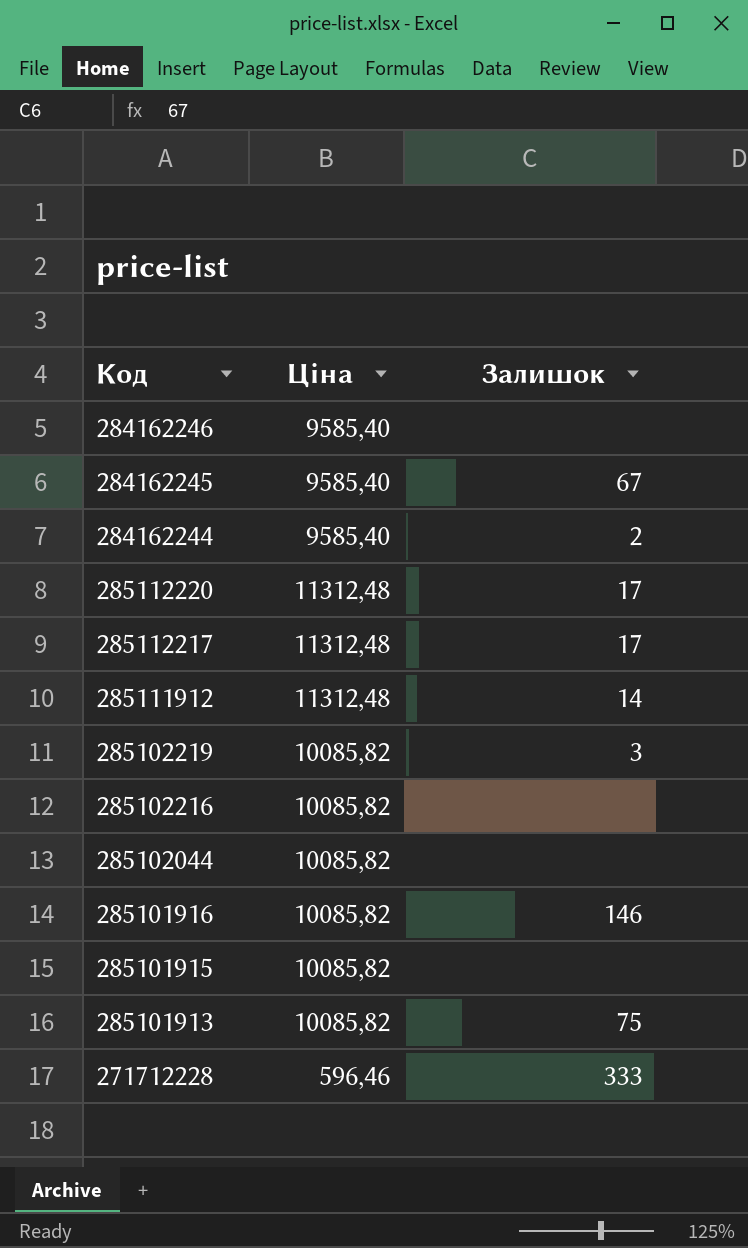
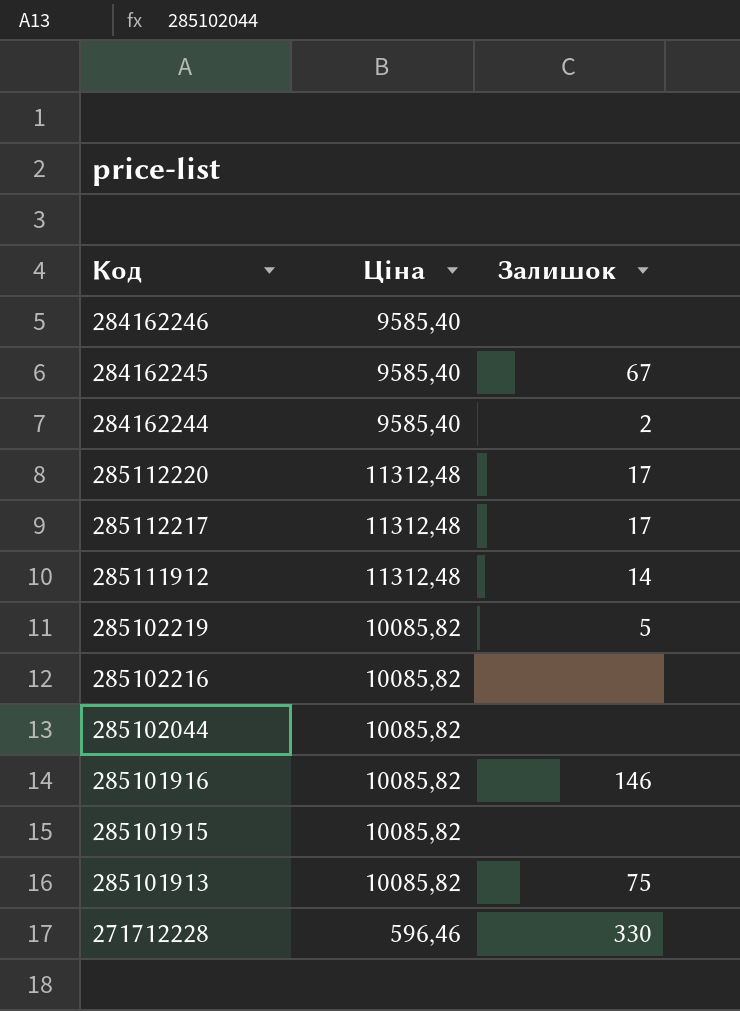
285102219 | Залишок: 3 -> 5
271712228 | Залишок: 333 -> 330

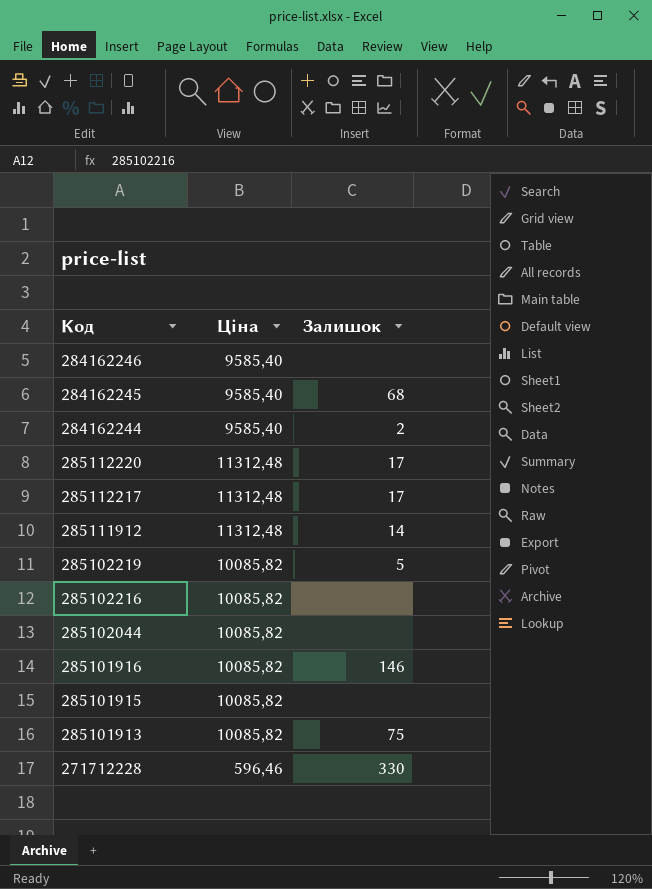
284162245 | Залишок: 67 -> 68

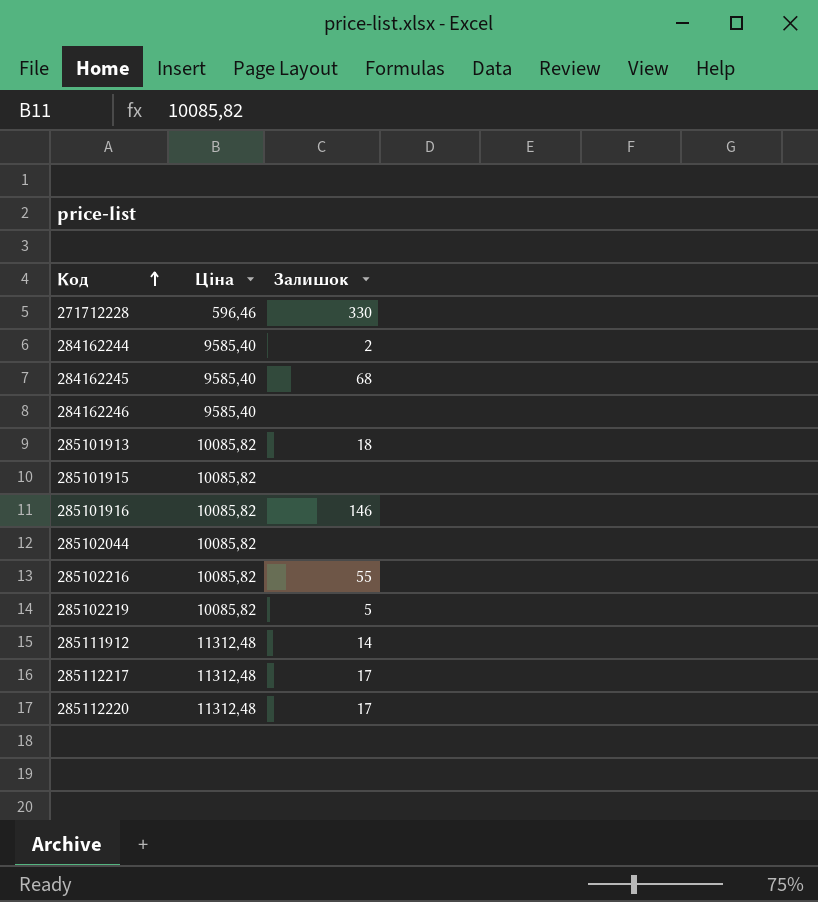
row order: none -> Код ascending
285101913 | Залишок: 75 -> 18
285102216 | Залишок: none -> 55

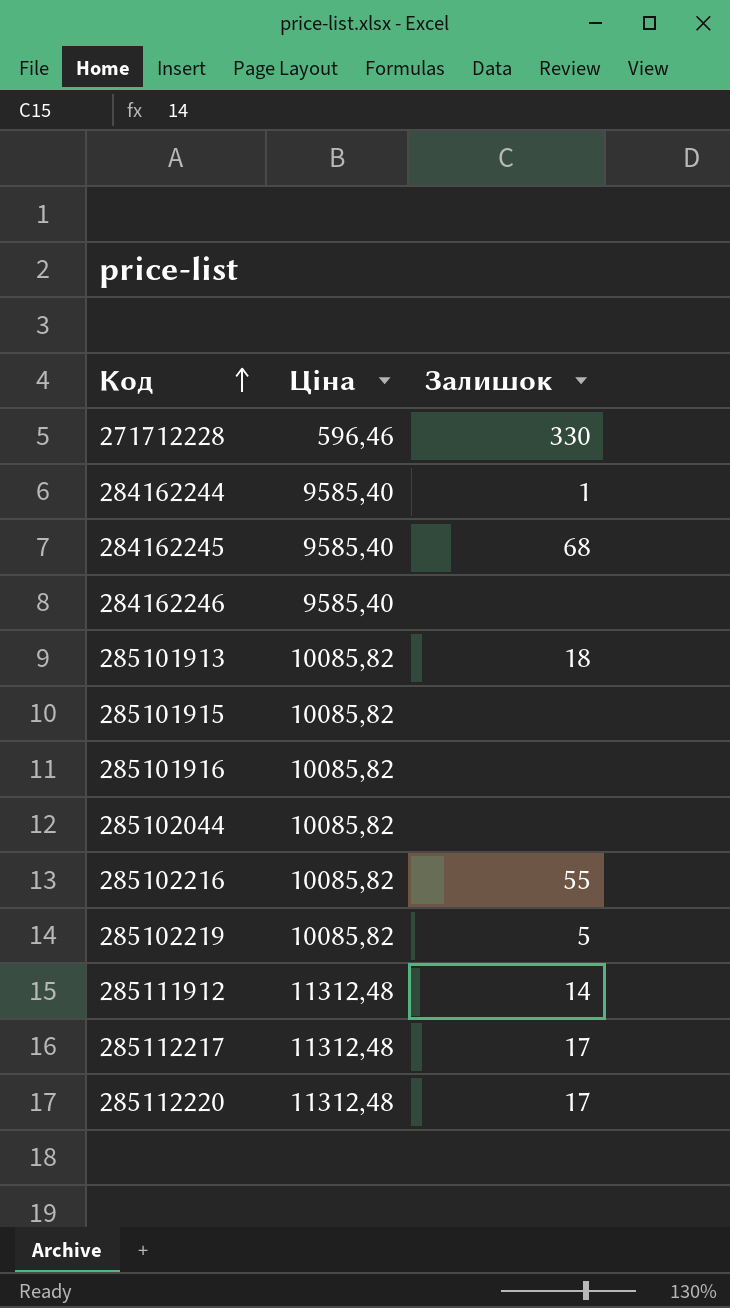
284162244 | Залишок: 2 -> 1
285101916 | Залишок: 146 -> none

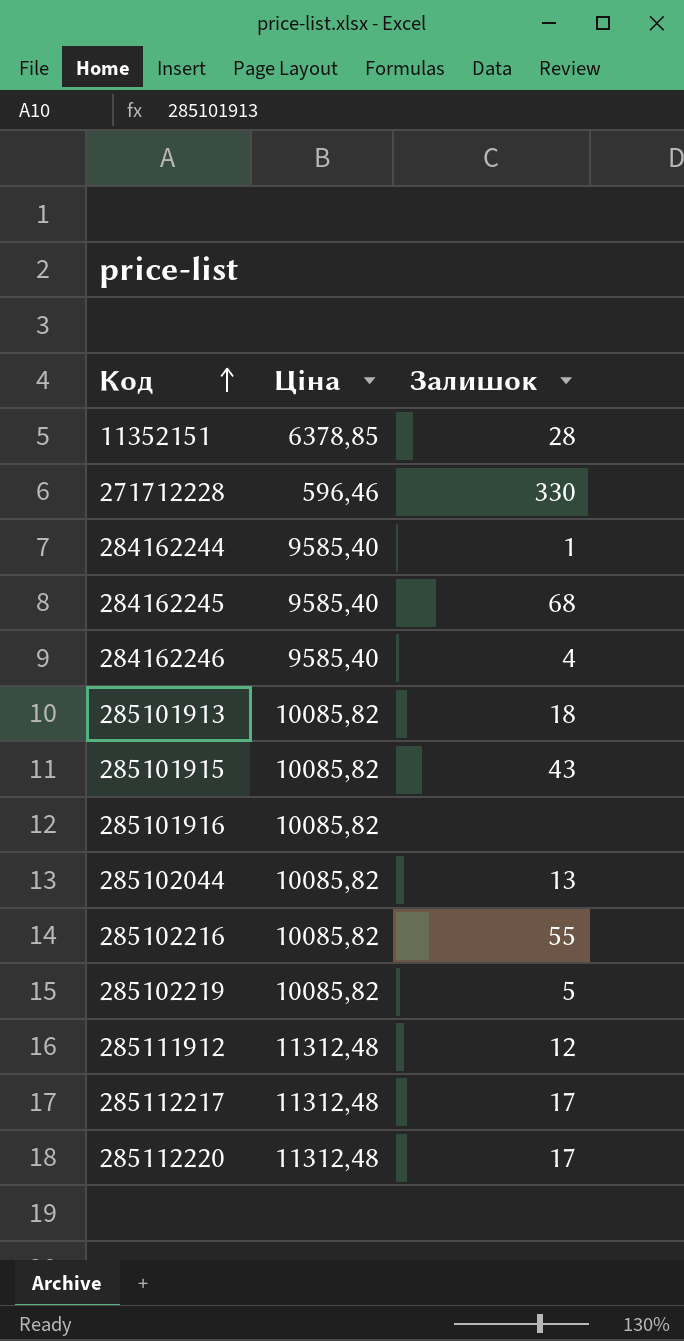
row 11352151: none -> 6378,85 | 28
284162246 | Залишок: none -> 4
285101915 | Залишок: none -> 43
285102044 | Залишок: none -> 13
285111912 | Залишок: 14 -> 12

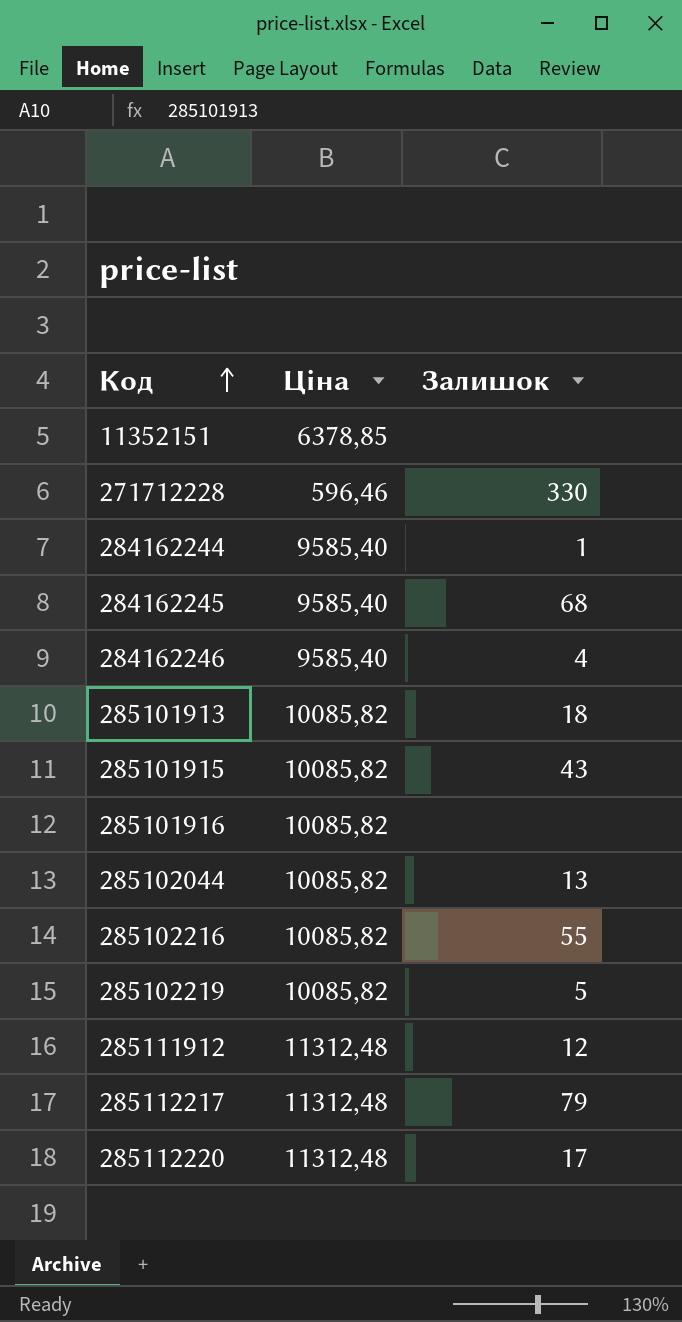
11352151 | Залишок: 28 -> none
285112217 | Залишок: 17 -> 79

